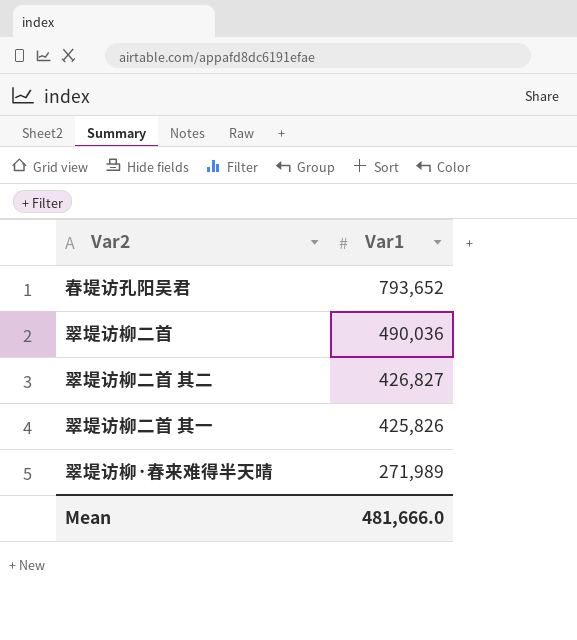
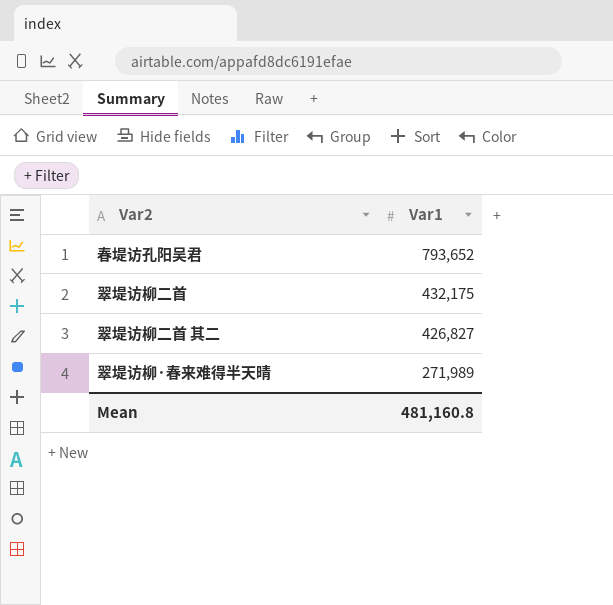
row 翠堤访柳二首 其一: 425,826 -> none
翠堤访柳二首 | Var1: 490,036 -> 432,175
Mean | Var1: 481,666.0 -> 481,160.8

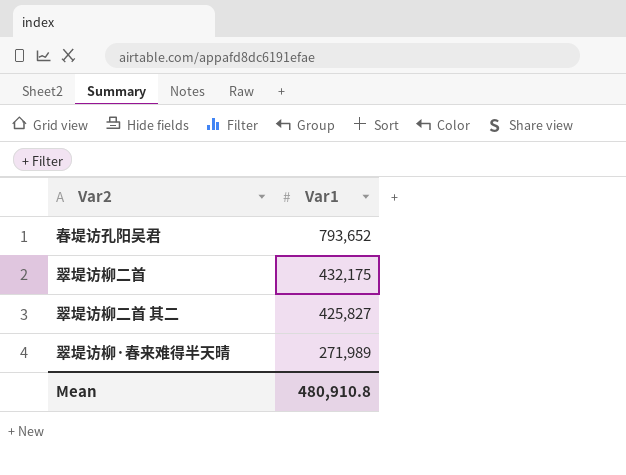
翠堤访柳二首 其二 | Var1: 426,827 -> 425,827
Mean | Var1: 481,160.8 -> 480,910.8

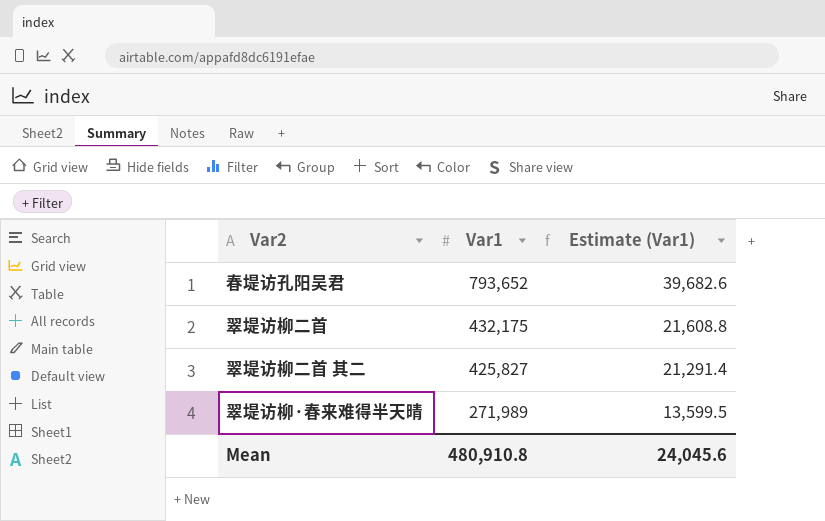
column Estimate (Var1) | formula: none -> [Var1] * 0.05

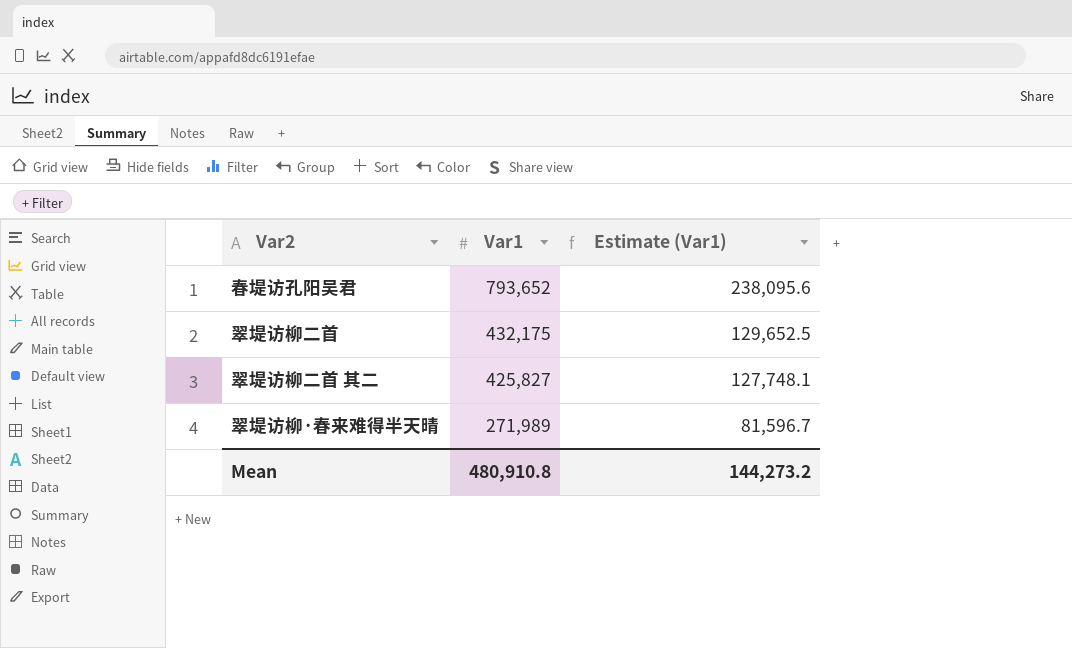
column Estimate (Var1) | formula: [Var1] * 0.05 -> [Var1] * 0.3
Mean | Estimate (Var1): 24,045.6 -> 144,273.2

